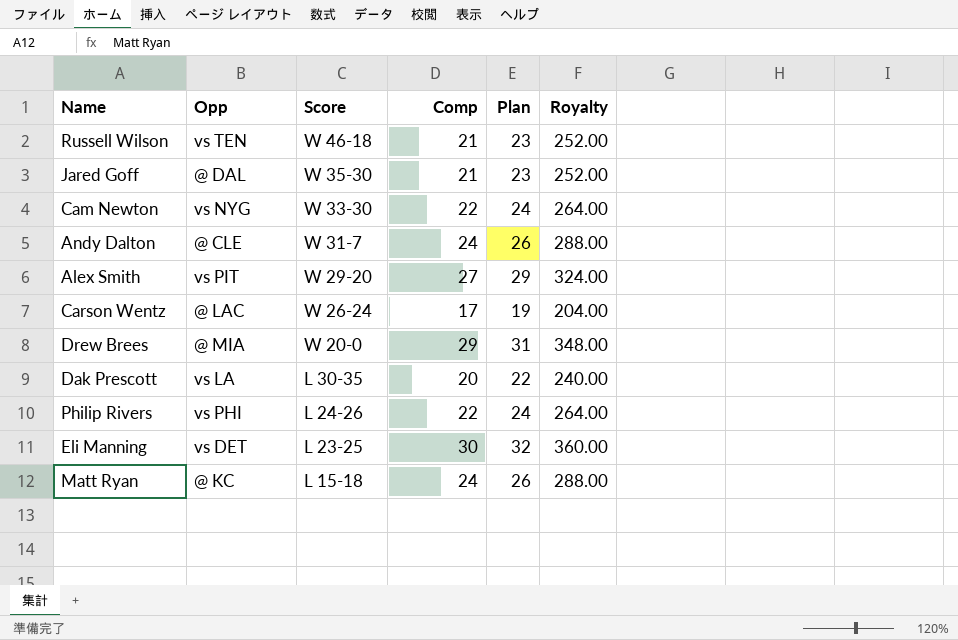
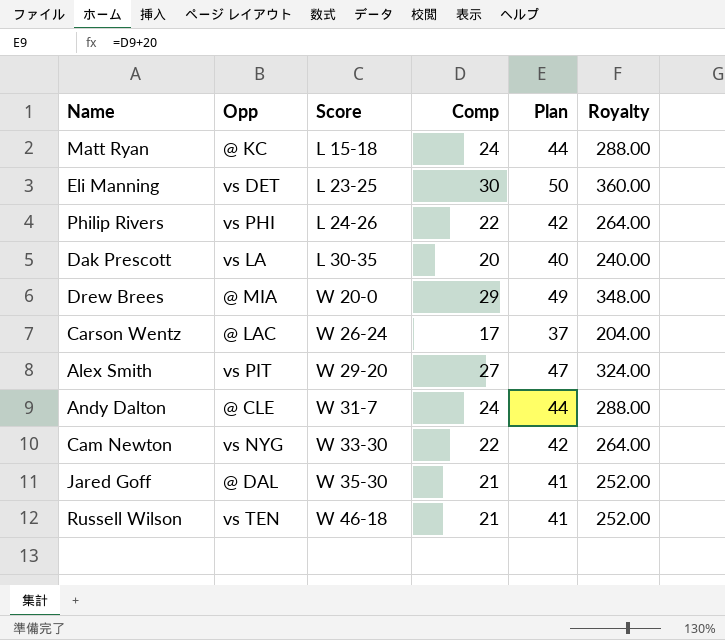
row order: Score descending -> Score ascending
column Plan | formula: [Comp] + 2 -> [Comp] + 20

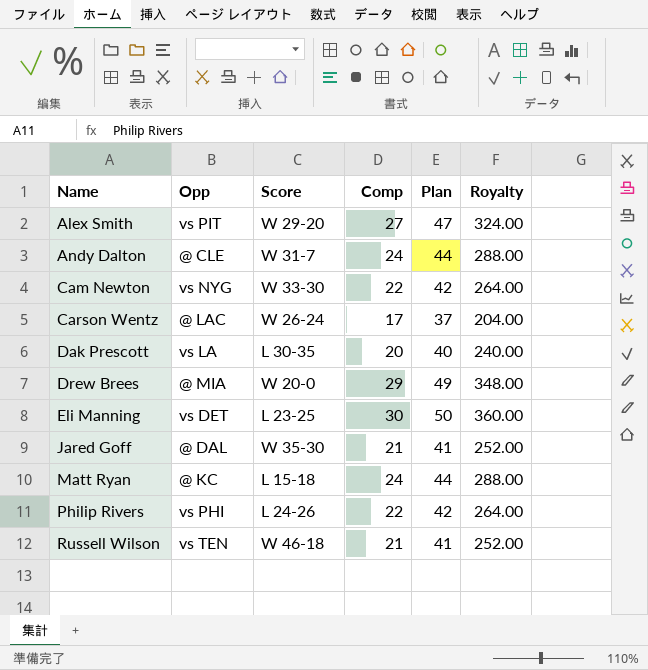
row order: Score ascending -> Name ascending

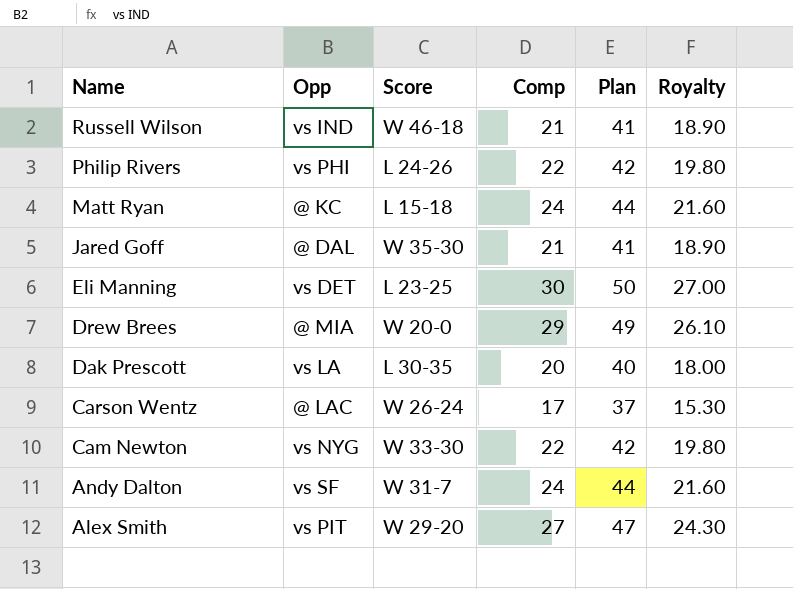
row order: Name ascending -> Name descending
column Royalty | formula: [Comp] * 12 -> [Comp] * 0.9
Russell Wilson | Opp: vs TEN -> vs IND
Andy Dalton | Opp: @ CLE -> vs SF

